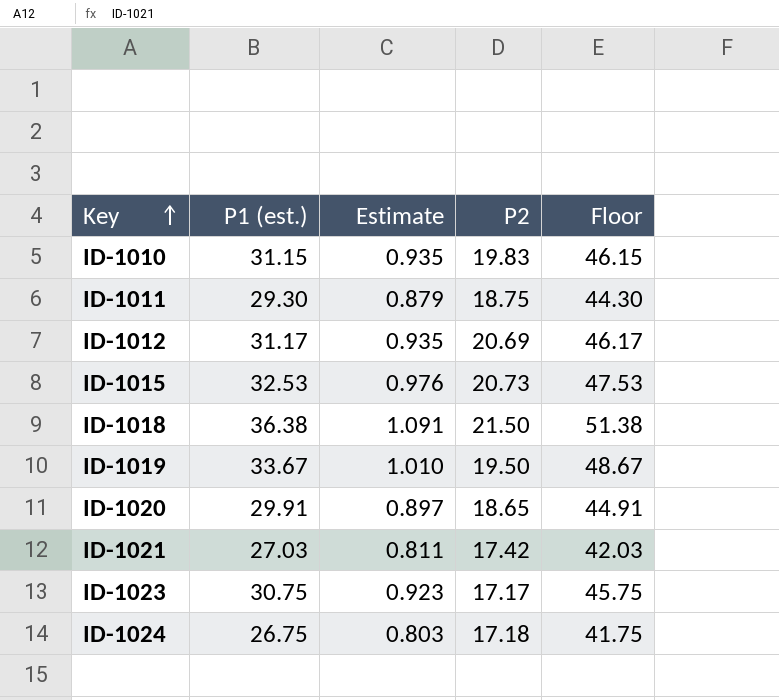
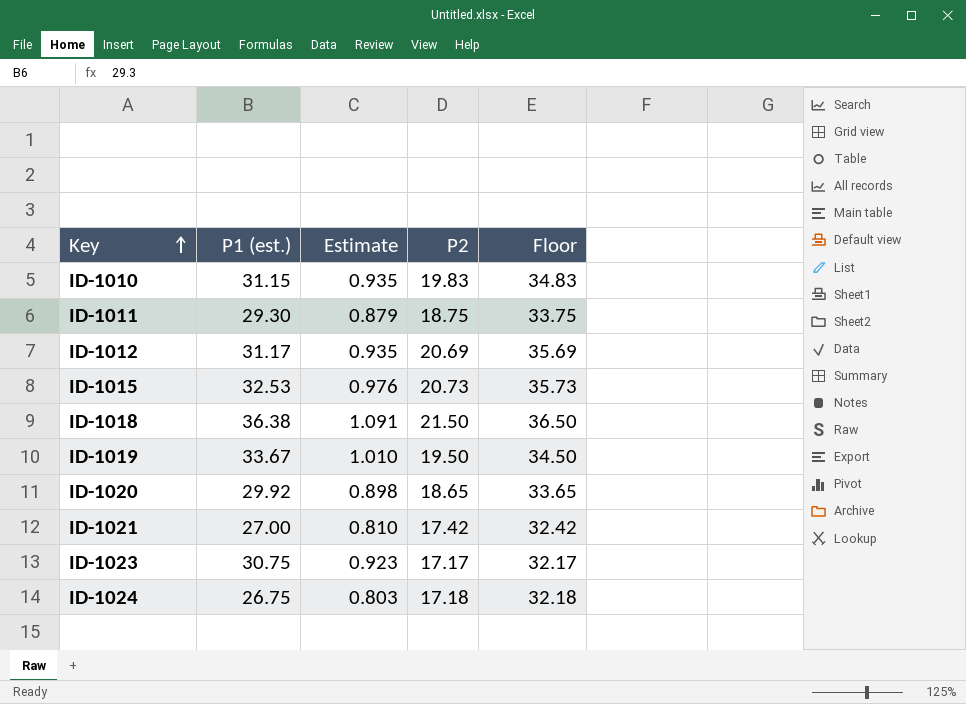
column Floor | formula: [P1 (est.)] + 15 -> [P2] + 15
ID-1020 | P1 (est.): 29.91 -> 29.92
ID-1020 | Estimate: 0.897 -> 0.898
ID-1021 | P1 (est.): 27.03 -> 27.00
ID-1021 | Estimate: 0.811 -> 0.810

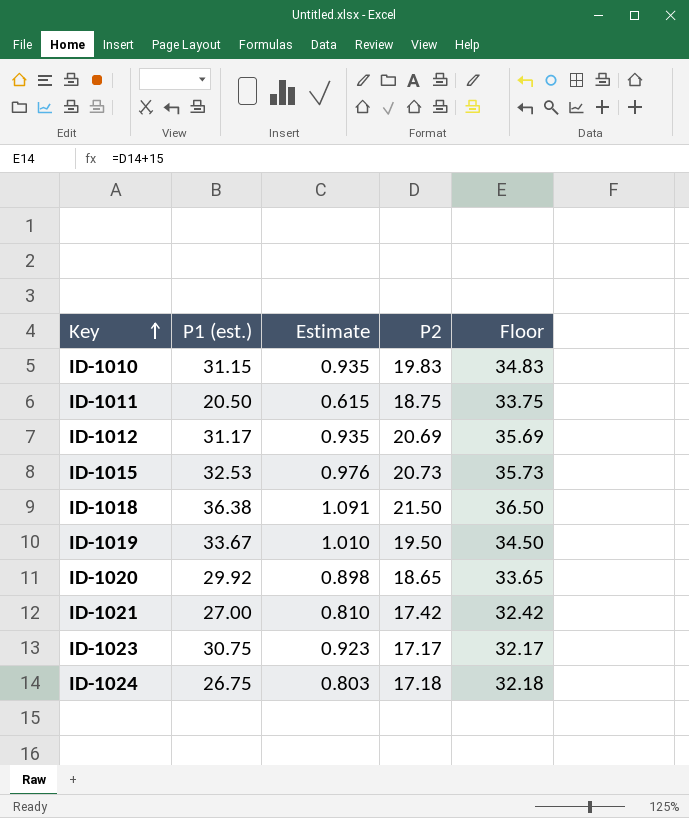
ID-1011 | P1 (est.): 29.30 -> 20.50
ID-1011 | Estimate: 0.879 -> 0.615

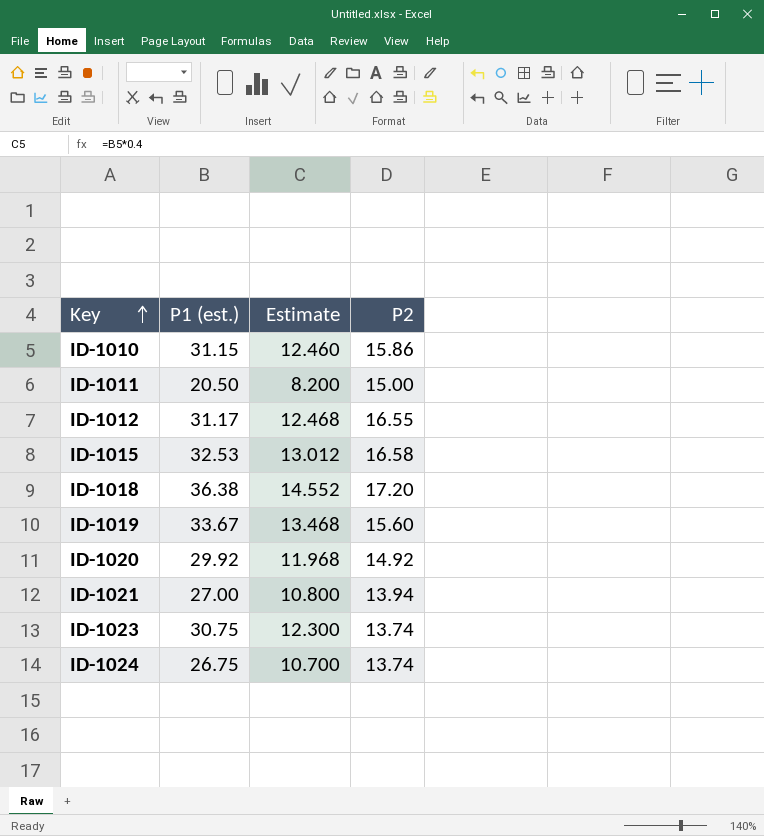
column Floor | formula: [P2] + 15 -> none
column Estimate | formula: [P1 (est.)] * 0.03 -> [P1 (est.)] * 0.4
ID-1010 | P2: 19.83 -> 15.86
ID-1011 | P2: 18.75 -> 15.00
ID-1012 | P2: 20.69 -> 16.55
ID-1015 | P2: 20.73 -> 16.58
ID-1018 | P2: 21.50 -> 17.20
ID-1019 | P2: 19.50 -> 15.60
ID-1020 | P2: 18.65 -> 14.92
ID-1021 | P2: 17.42 -> 13.94
ID-1023 | P2: 17.17 -> 13.74
ID-1024 | P2: 17.18 -> 13.74

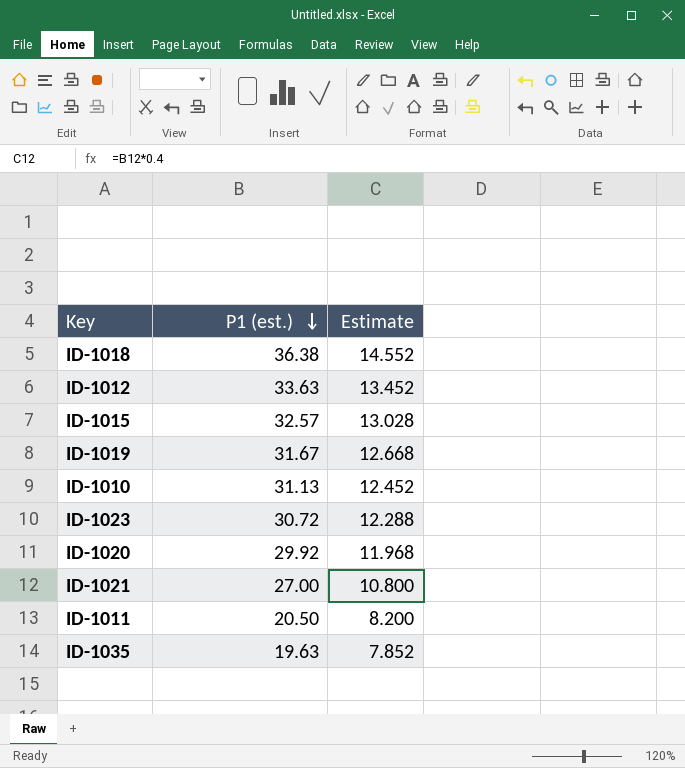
row order: Key ascending -> P1 (est.) descending
column P2 | position: 4 -> none
row ID-1024: 26.75 | 10.700 | 13.74 -> none
ID-1012 | P1 (est.): 31.17 -> 33.63
ID-1012 | Estimate: 12.468 -> 13.452
ID-1015 | P1 (est.): 32.53 -> 32.57
ID-1015 | Estimate: 13.012 -> 13.028
ID-1019 | P1 (est.): 33.67 -> 31.67
ID-1019 | Estimate: 13.468 -> 12.668
ID-1010 | P1 (est.): 31.15 -> 31.13
ID-1010 | Estimate: 12.460 -> 12.452
ID-1023 | P1 (est.): 30.75 -> 30.72
ID-1023 | Estimate: 12.300 -> 12.288
row ID-1035: none -> 19.63 | 7.852

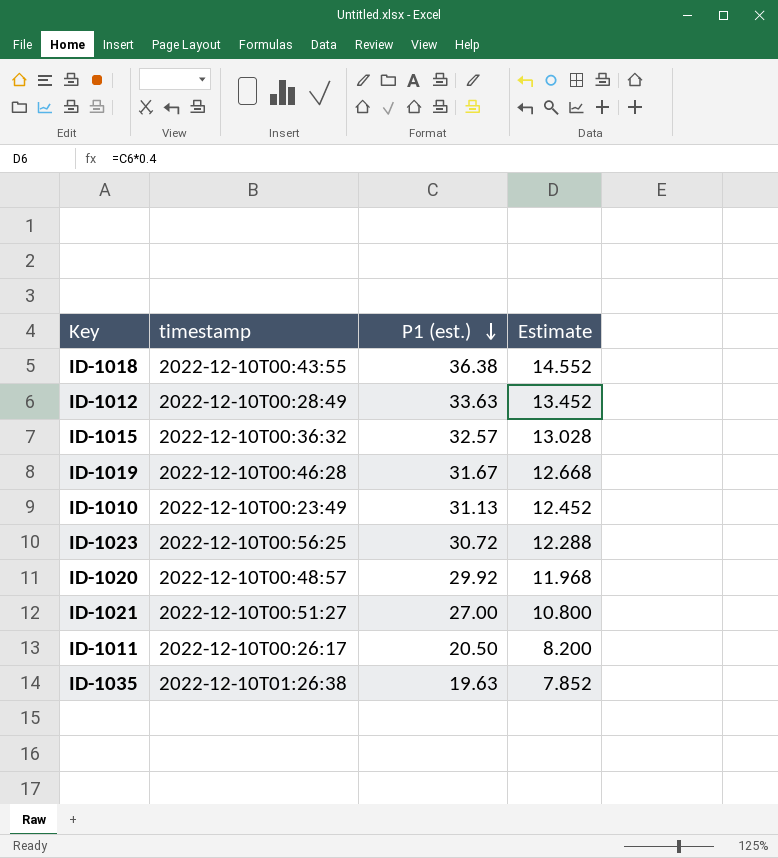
column timestamp | position: none -> 2

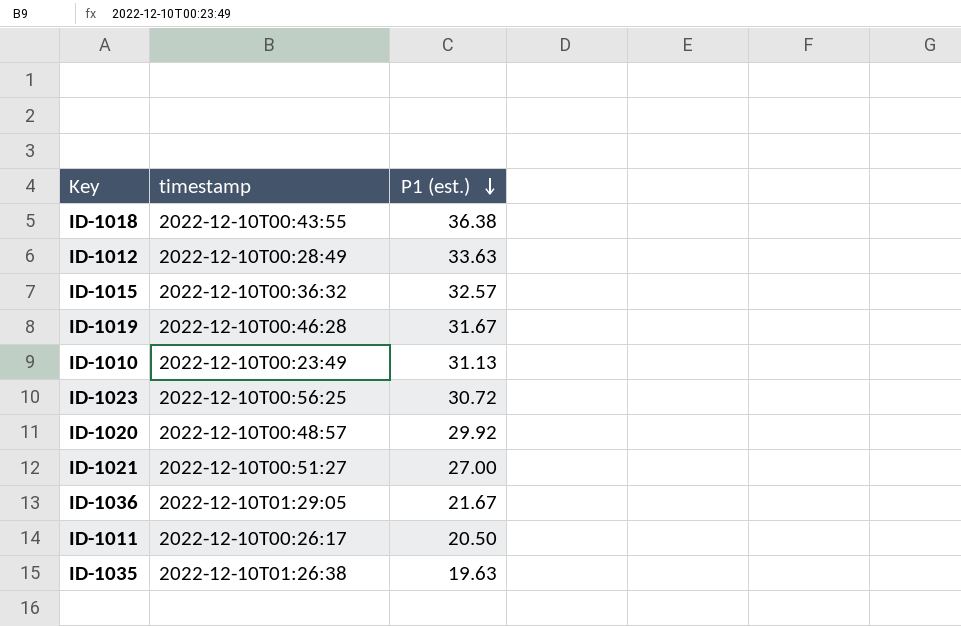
column Estimate | formula: [P1 (est.)] * 0.4 -> none
row ID-1036: none -> 2022-12-10T01:29:05 | 21.67

